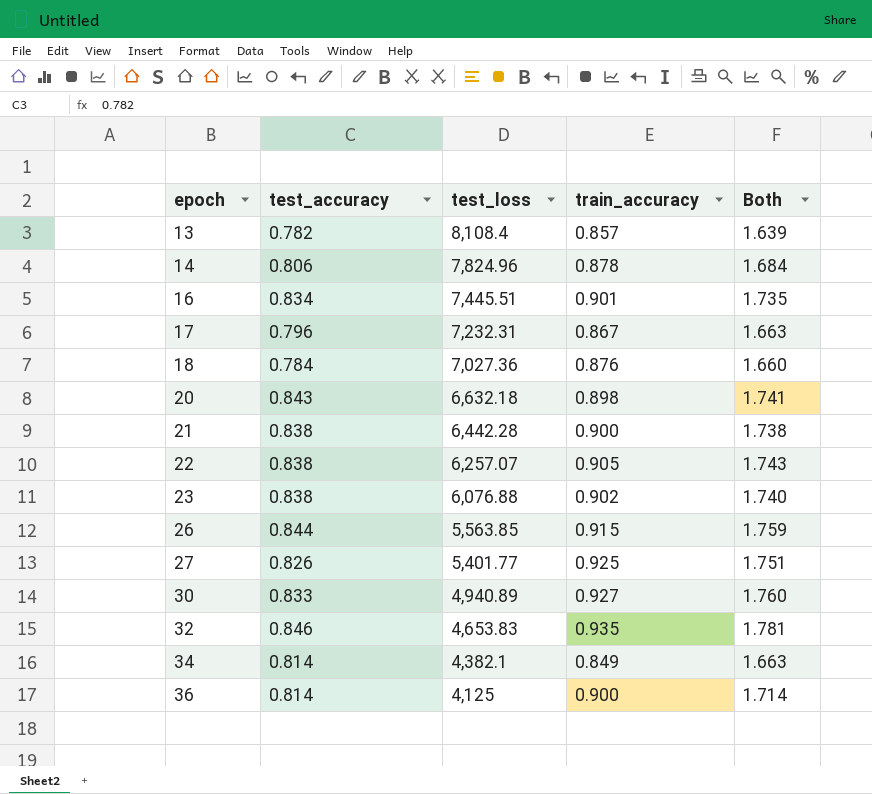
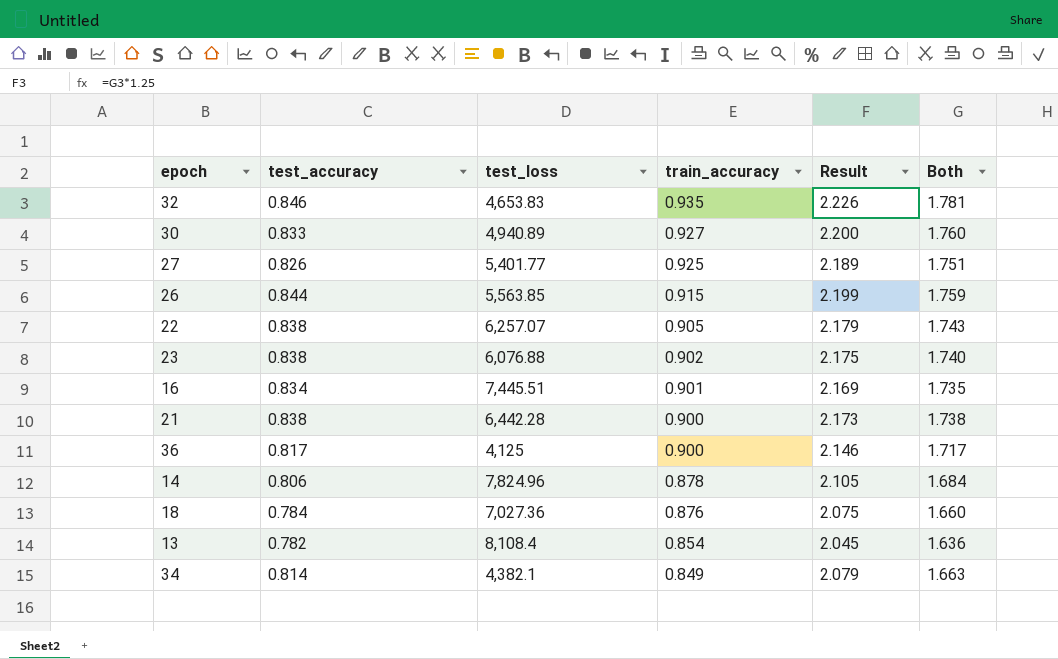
row order: epoch ascending -> train_accuracy descending
column Result | formula: none -> [Both] * 1.25
row 17: 0.796 | 7,232.31 | 0.867 | 1.663 -> none
row 20: 0.843 | 6,632.18 | 0.898 | 1.741 -> none
36 | test_accuracy: 0.814 -> 0.817
36 | Both: 1.714 -> 1.717
13 | train_accuracy: 0.857 -> 0.854
13 | Both: 1.639 -> 1.636

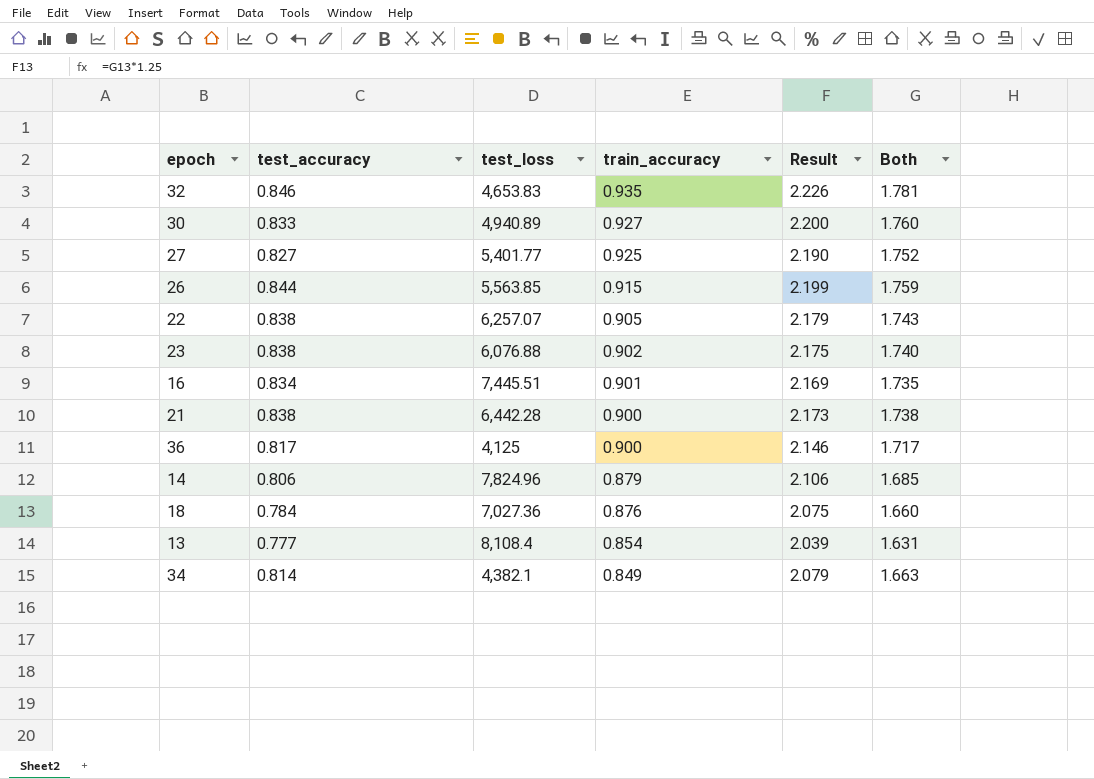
27 | test_accuracy: 0.826 -> 0.827
27 | Result: 2.189 -> 2.190
27 | Both: 1.751 -> 1.752
14 | train_accuracy: 0.878 -> 0.879
14 | Result: 2.105 -> 2.106
14 | Both: 1.684 -> 1.685
13 | test_accuracy: 0.782 -> 0.777
13 | Result: 2.045 -> 2.039
13 | Both: 1.636 -> 1.631

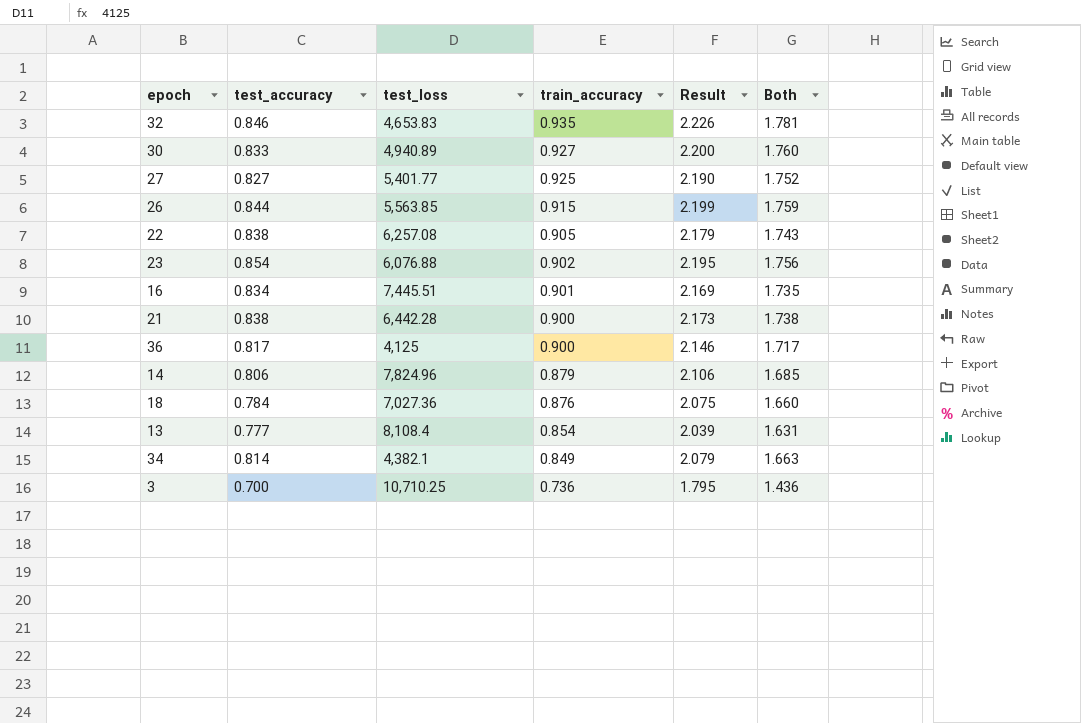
22 | test_loss: 6,257.07 -> 6,257.08
23 | test_accuracy: 0.838 -> 0.854
23 | Result: 2.175 -> 2.195
23 | Both: 1.740 -> 1.756
row 3: none -> 0.700 | 10,710.25 | 0.736 | 1.795 | 1.436

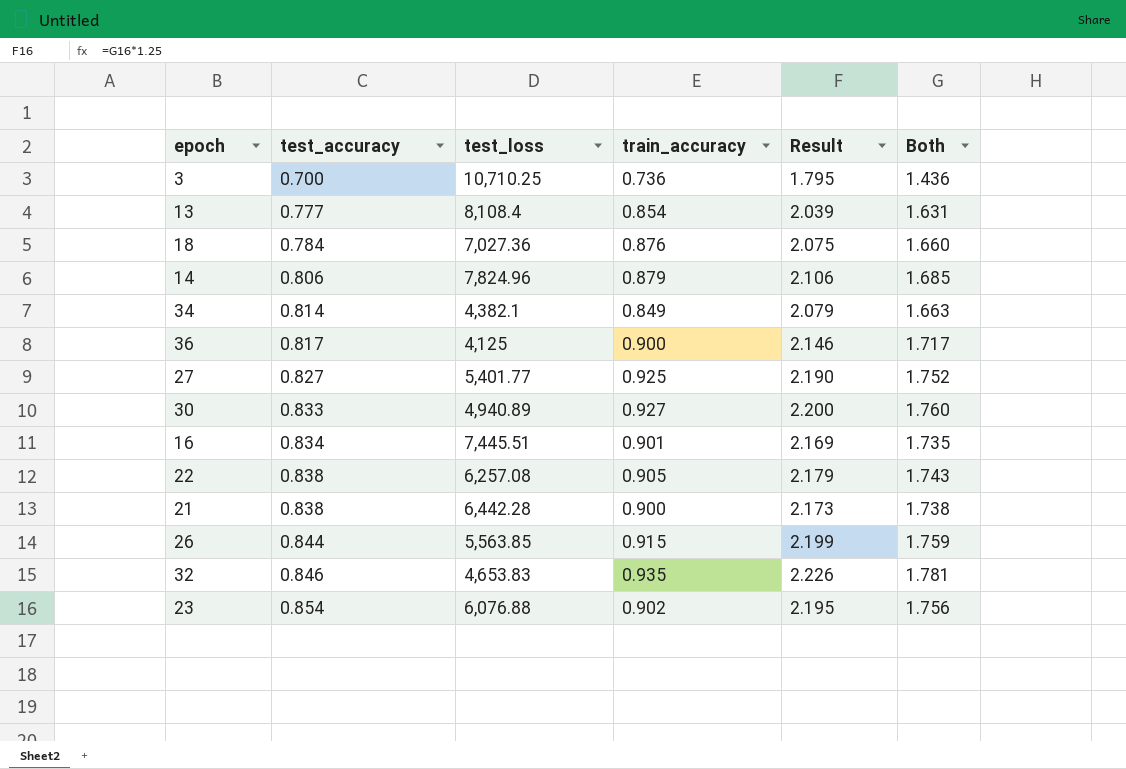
row order: train_accuracy descending -> test_accuracy ascending

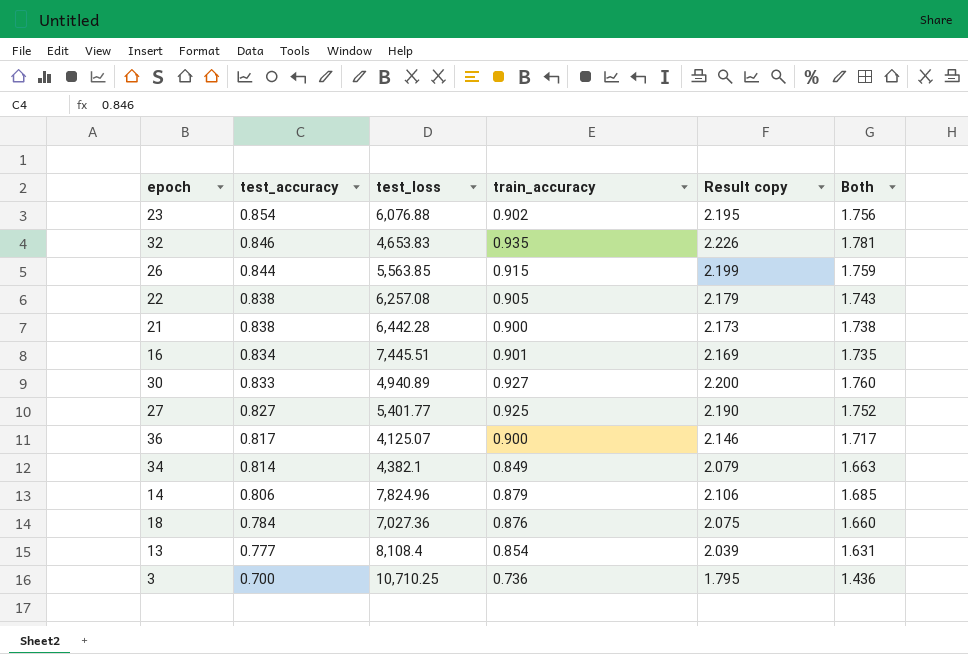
row order: test_accuracy ascending -> test_accuracy descending
column name: Result -> Result copy
36 | test_loss: 4,125 -> 4,125.07

